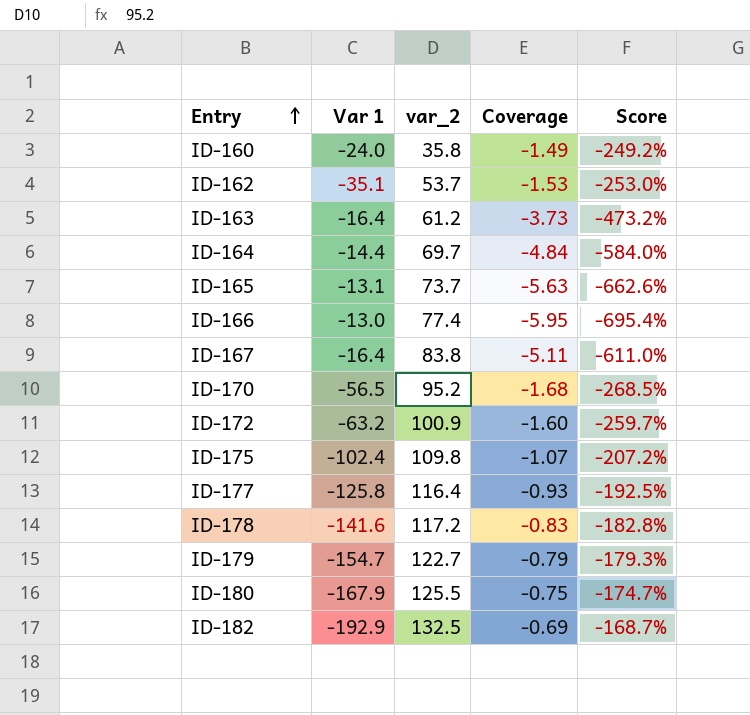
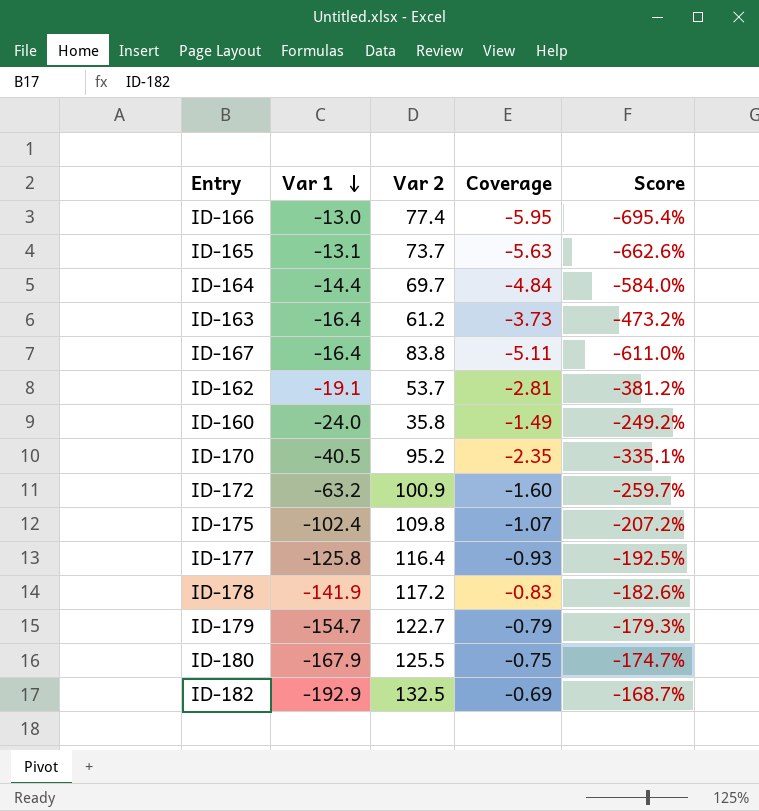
row order: Entry ascending -> Var 1 descending
column name: var_2 -> Var 2
ID-162 | Var 1: -35.1 -> -19.1
ID-162 | Coverage: -1.53 -> -2.81
ID-162 | Score: -253.0% -> -381.2%
ID-170 | Var 1: -56.5 -> -40.5
ID-170 | Coverage: -1.68 -> -2.35
ID-170 | Score: -268.5% -> -335.1%
ID-178 | Var 1: -141.6 -> -141.9
ID-178 | Score: -182.8% -> -182.6%

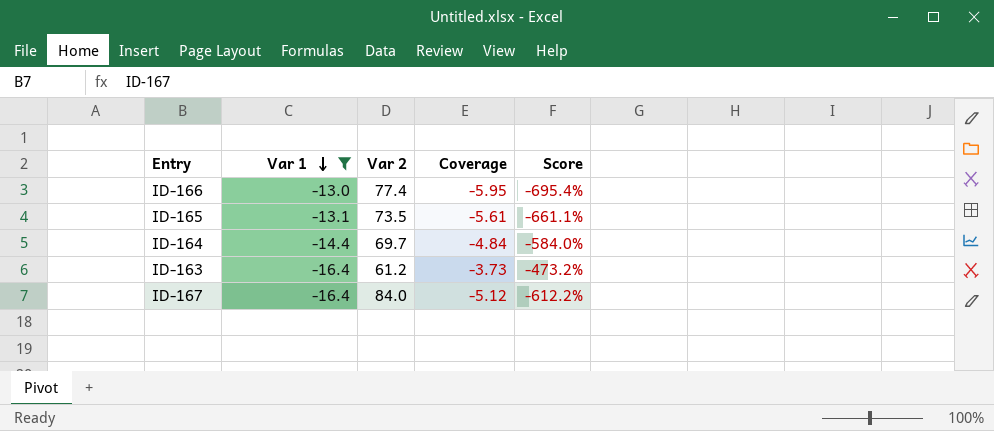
filter: none -> Var 1 >= -16.4
ID-165 | Var 2: 73.7 -> 73.5
ID-165 | Coverage: -5.63 -> -5.61
ID-165 | Score: -662.6% -> -661.1%
ID-167 | Var 2: 83.8 -> 84.0
ID-167 | Coverage: -5.11 -> -5.12
ID-167 | Score: -611.0% -> -612.2%

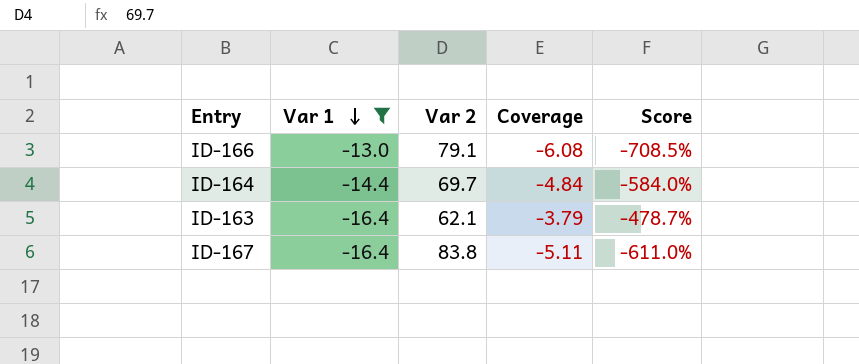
row ID-165: -13.1 | 73.5 | -5.61 | -661.1% -> none
ID-166 | Var 2: 77.4 -> 79.1
ID-166 | Coverage: -5.95 -> -6.08
ID-166 | Score: -695.4% -> -708.5%
ID-163 | Var 2: 61.2 -> 62.1
ID-163 | Coverage: -3.73 -> -3.79
ID-163 | Score: -473.2% -> -478.7%
ID-167 | Var 2: 84.0 -> 83.8
ID-167 | Coverage: -5.12 -> -5.11
ID-167 | Score: -612.2% -> -611.0%

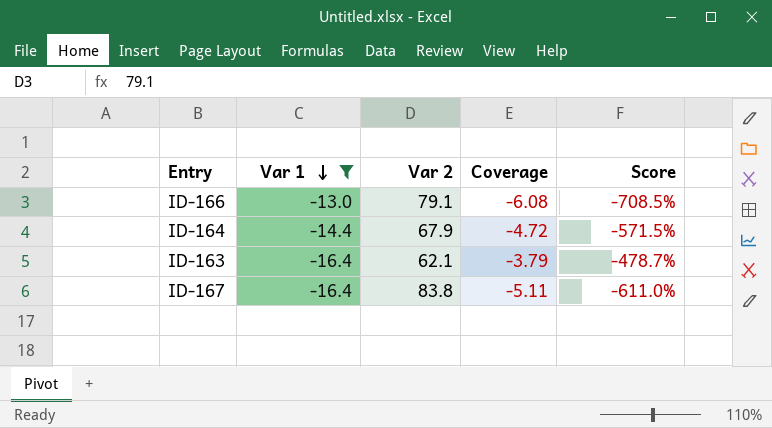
ID-164 | Var 2: 69.7 -> 67.9
ID-164 | Coverage: -4.84 -> -4.72
ID-164 | Score: -584.0% -> -571.5%

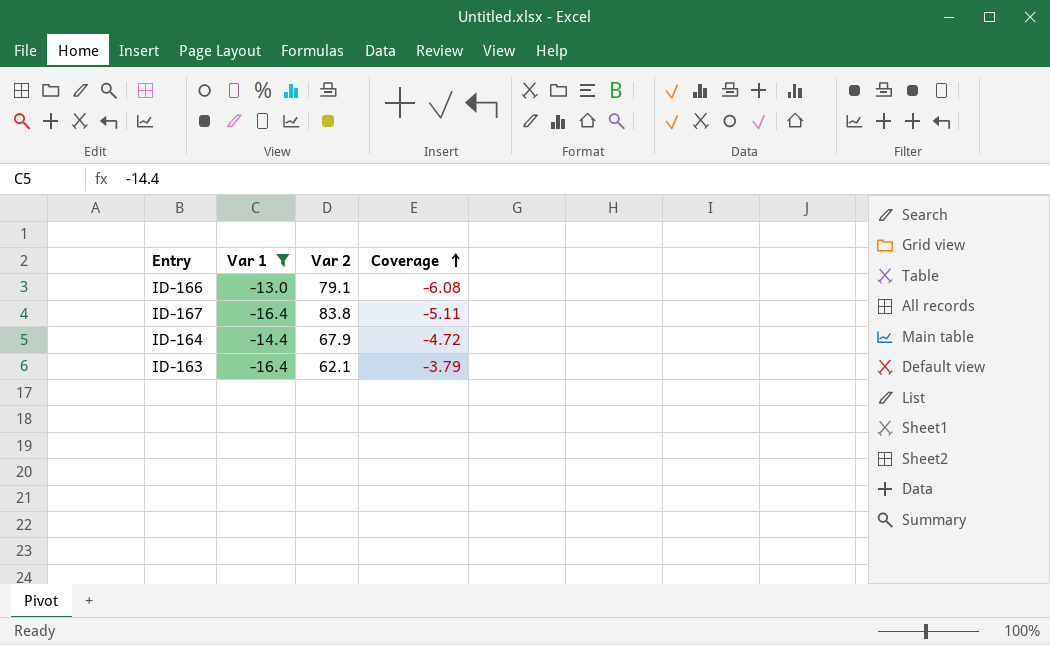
row order: Var 1 descending -> Coverage ascending
column Score | formula: ([Var 2] - [Var 1]) / [Var 1] -> none

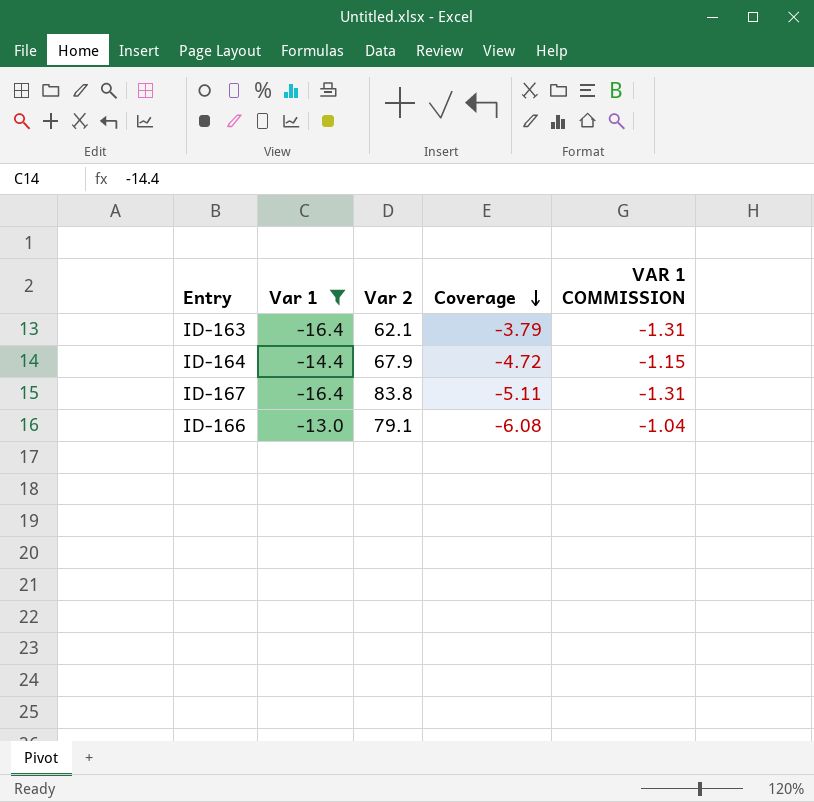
row order: Coverage ascending -> Coverage descending
column VAR 1 COMMISSION | formula: none -> [Var 1] * 0.08

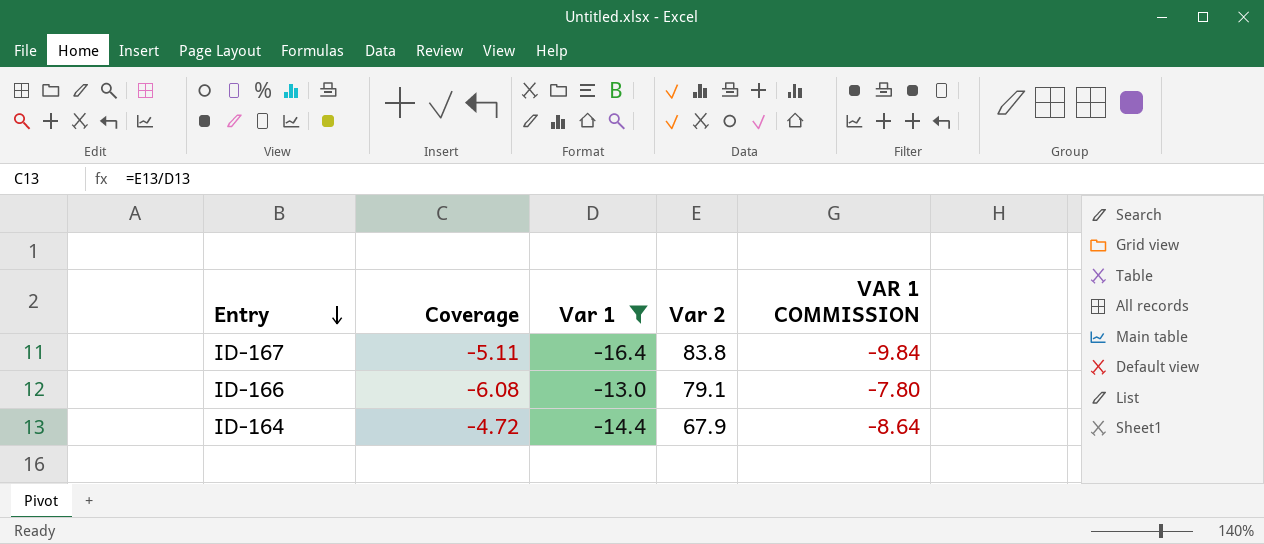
row order: Coverage descending -> Entry descending
column Coverage | position: 4 -> 2
column VAR 1 COMMISSION | formula: [Var 1] * 0.08 -> [Var 1] * 0.6
row ID-163: -16.4 | 62.1 | -3.79 | -1.31 -> none

